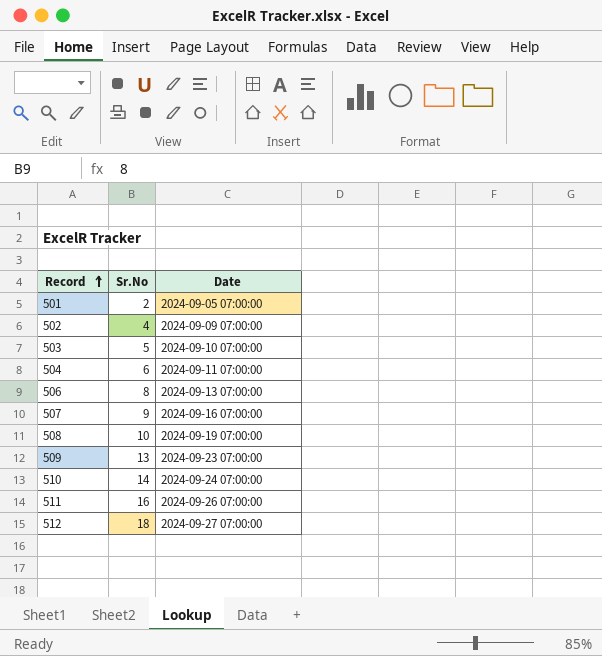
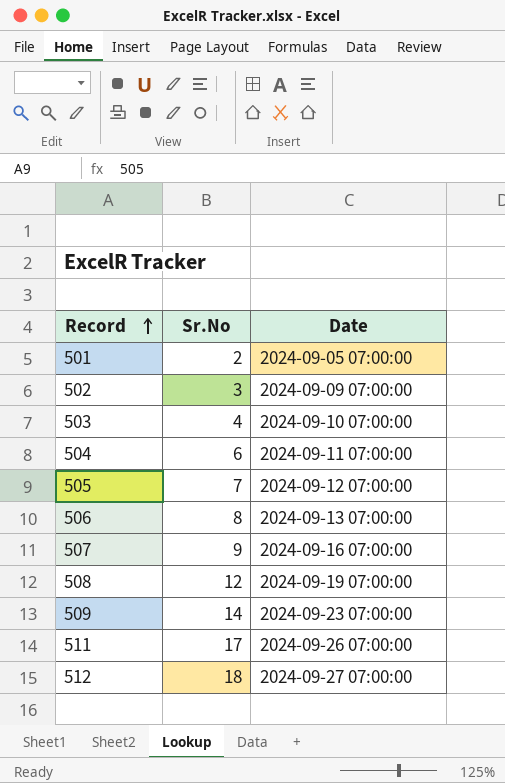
row 510: 14 | 2024-09-24 07:00:00 -> none
502 | Sr.No: 4 -> 3
503 | Sr.No: 5 -> 4
row 505: none -> 7 | 2024-09-12 07:00:00
508 | Sr.No: 10 -> 12
509 | Sr.No: 13 -> 14
511 | Sr.No: 16 -> 17

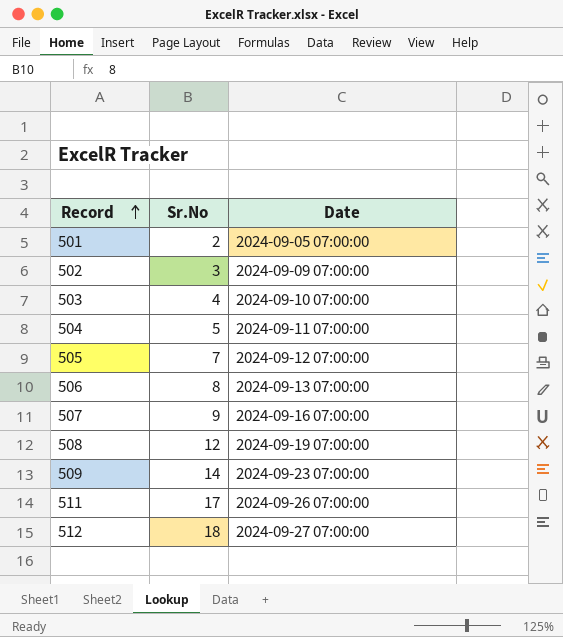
504 | Sr.No: 6 -> 5

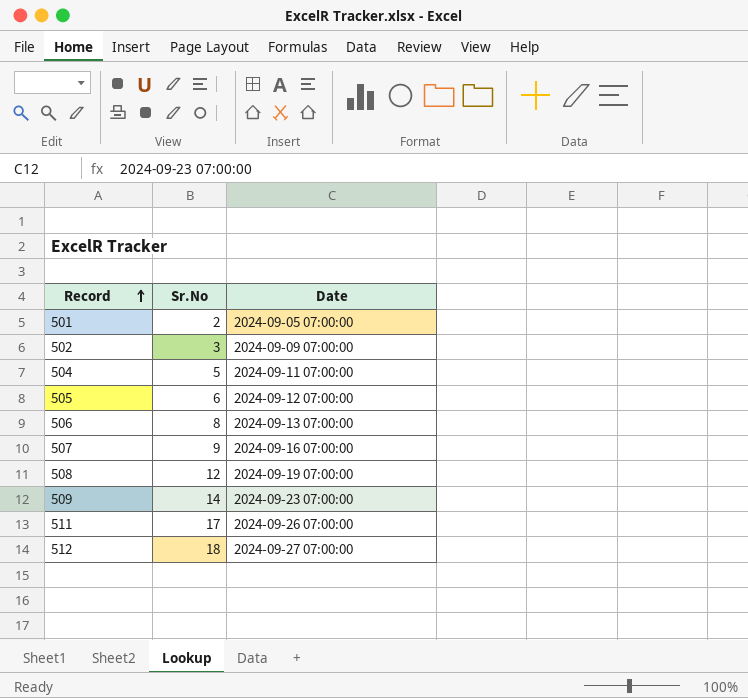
row 503: 4 | 2024-09-10 07:00:00 -> none
505 | Sr.No: 7 -> 6

